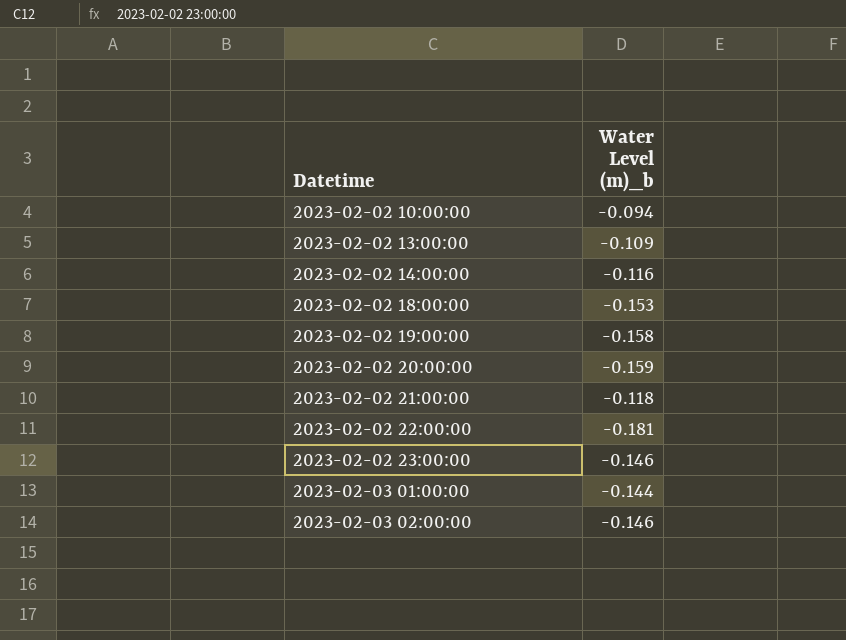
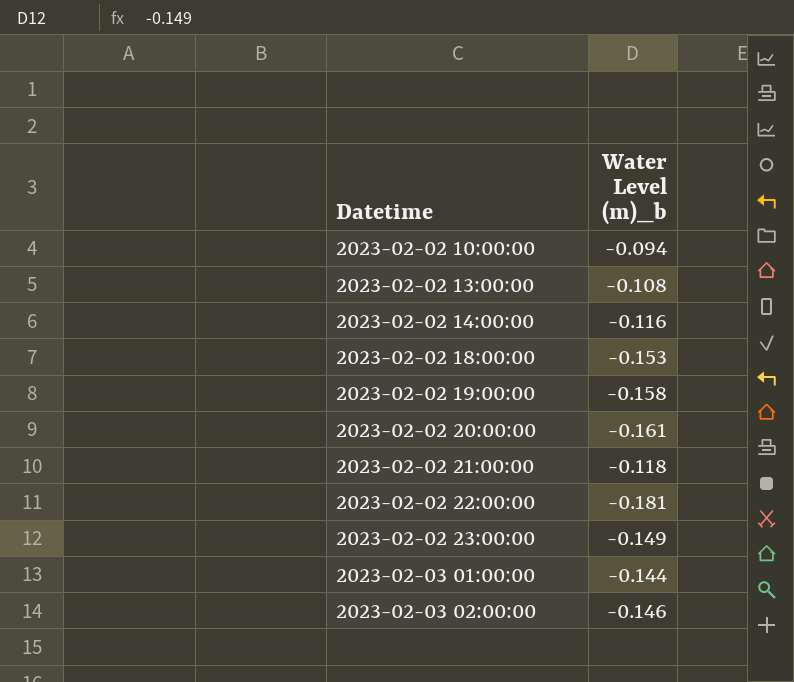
2023-02-02 13:00:00 | Water Level (m)_b: -0.109 -> -0.108
2023-02-02 20:00:00 | Water Level (m)_b: -0.159 -> -0.161
2023-02-02 23:00:00 | Water Level (m)_b: -0.146 -> -0.149

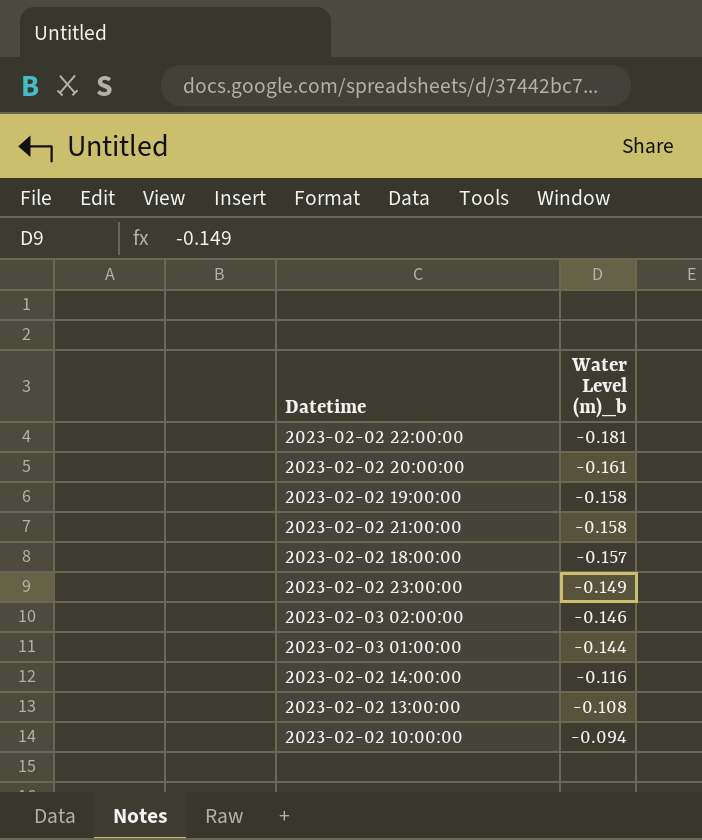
row order: Datetime ascending -> Water Level (m)_b ascending
2023-02-02 21:00:00 | Water Level (m)_b: -0.118 -> -0.158
2023-02-02 18:00:00 | Water Level (m)_b: -0.153 -> -0.157

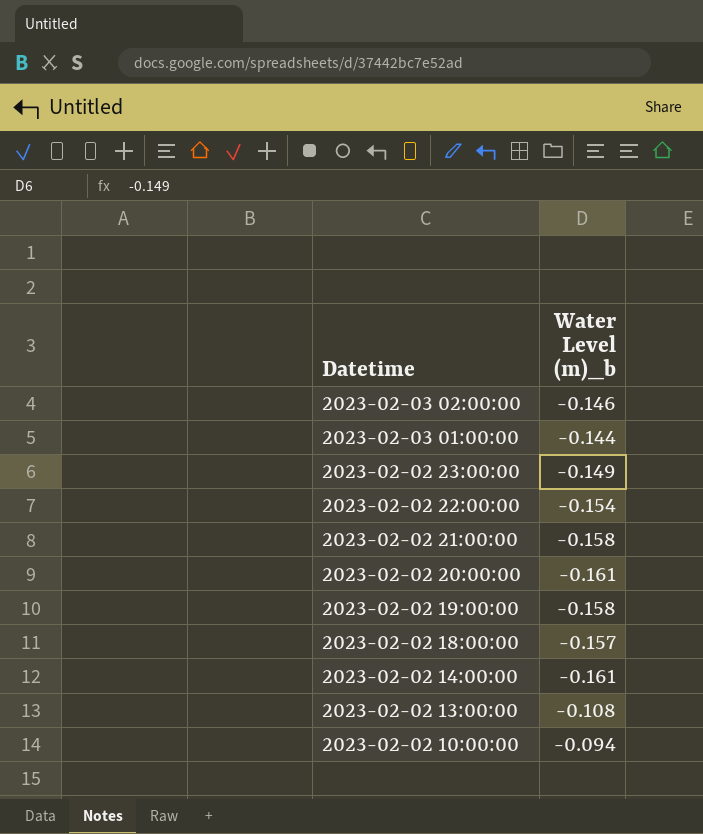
row order: Water Level (m)_b ascending -> Datetime descending
2023-02-02 22:00:00 | Water Level (m)_b: -0.181 -> -0.154
2023-02-02 14:00:00 | Water Level (m)_b: -0.116 -> -0.161

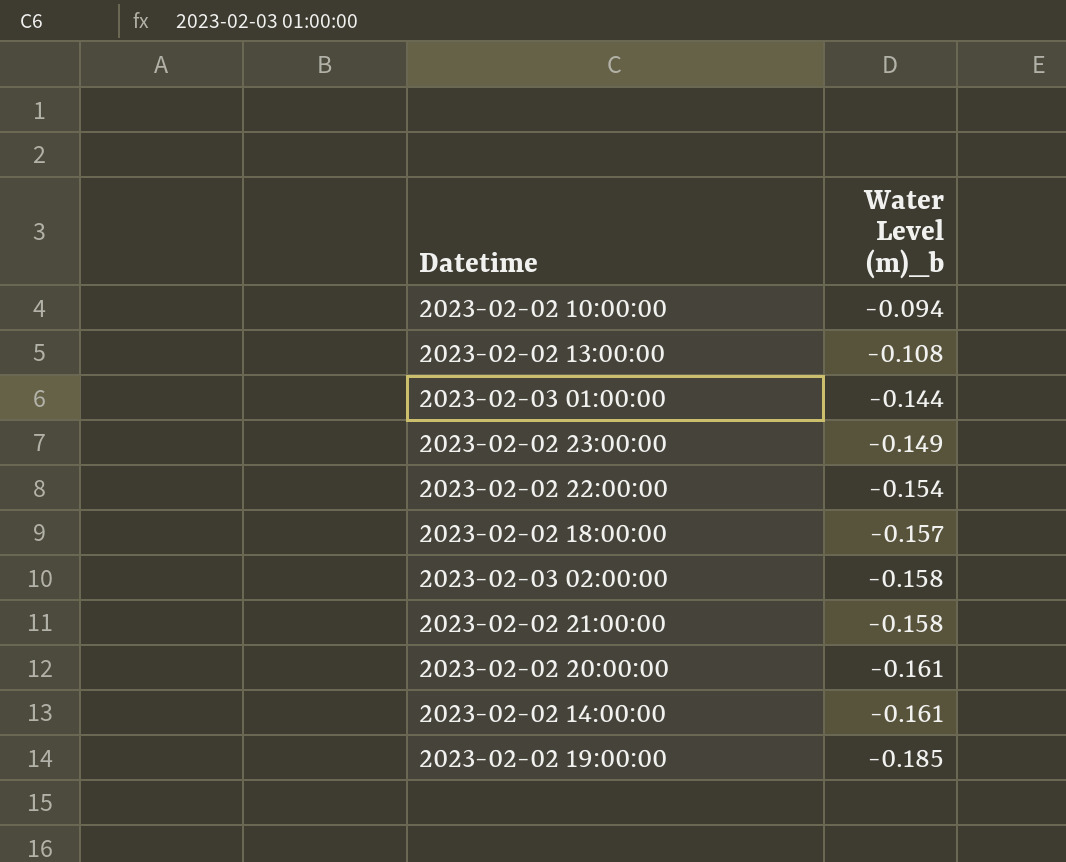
row order: Datetime descending -> Water Level (m)_b descending
2023-02-03 02:00:00 | Water Level (m)_b: -0.146 -> -0.158
2023-02-02 19:00:00 | Water Level (m)_b: -0.158 -> -0.185

